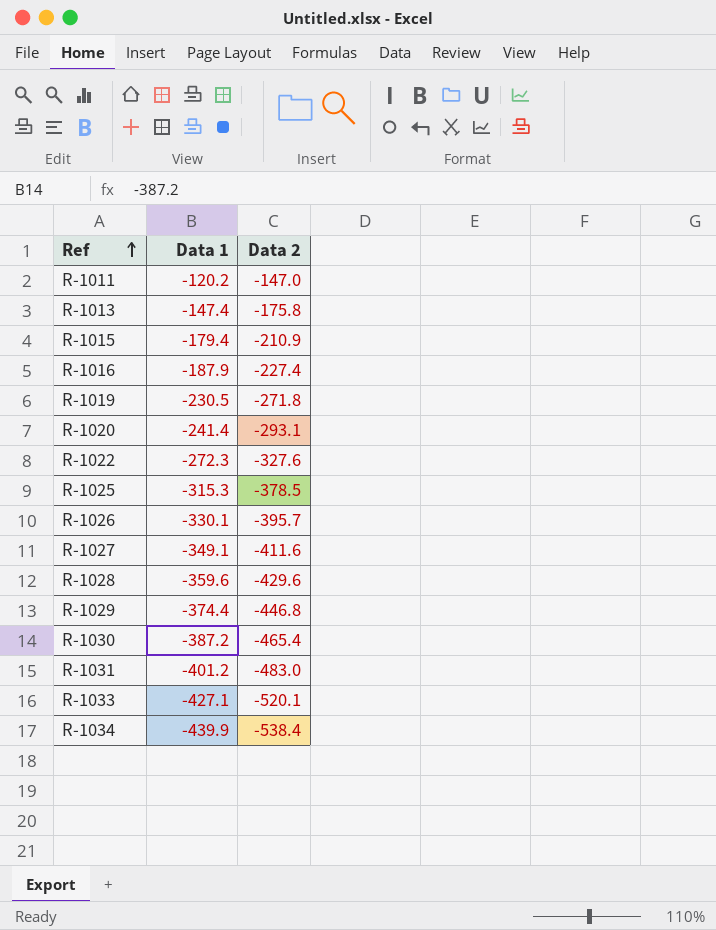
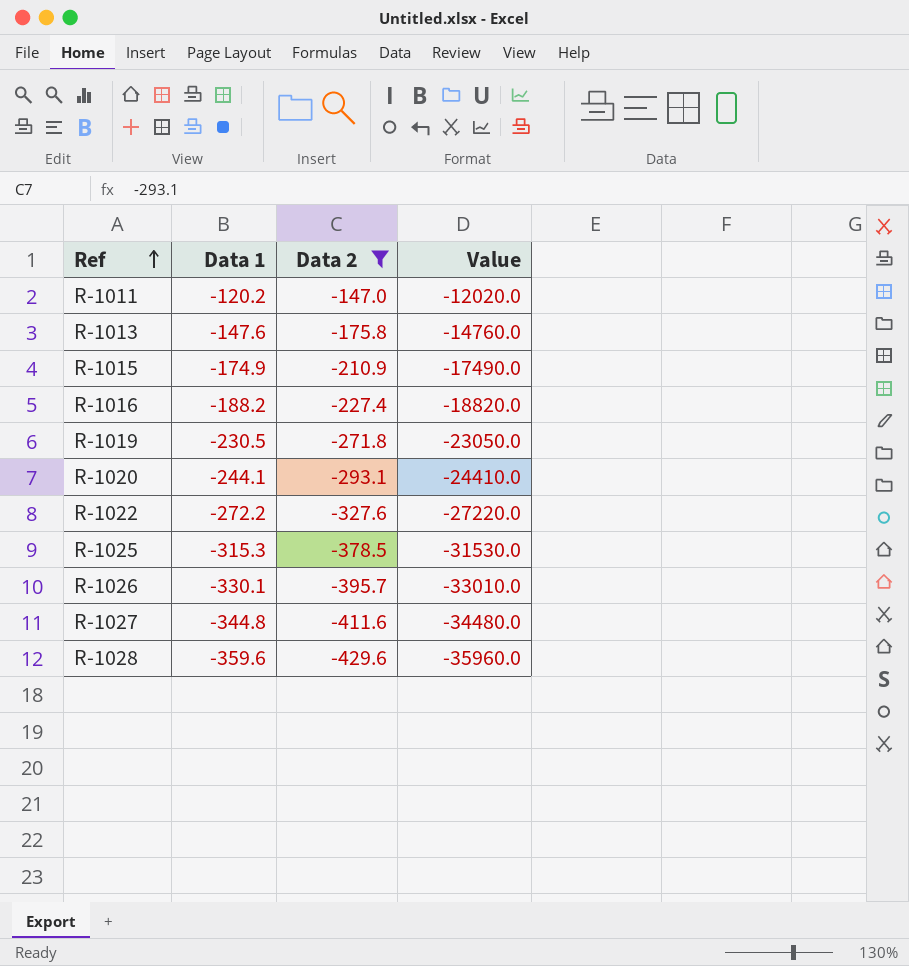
filter: none -> Data 2 >= -429.6
column Value | formula: none -> [Data 1] * 100
R-1013 | Data 1: -147.4 -> -147.6
R-1015 | Data 1: -179.4 -> -174.9
R-1016 | Data 1: -187.9 -> -188.2
R-1020 | Data 1: -241.4 -> -244.1
R-1022 | Data 1: -272.3 -> -272.2
R-1027 | Data 1: -349.1 -> -344.8

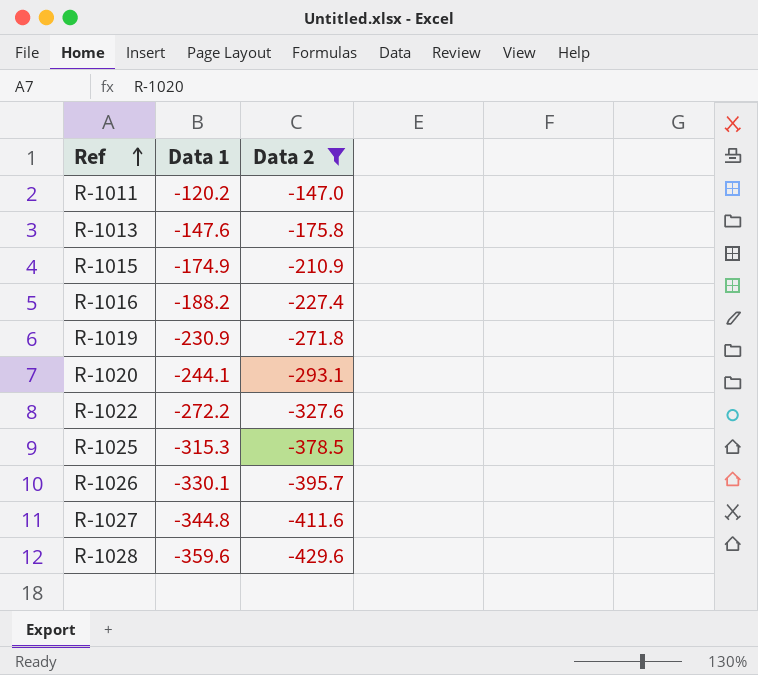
column Value | formula: [Data 1] * 100 -> none
R-1019 | Data 1: -230.5 -> -230.9

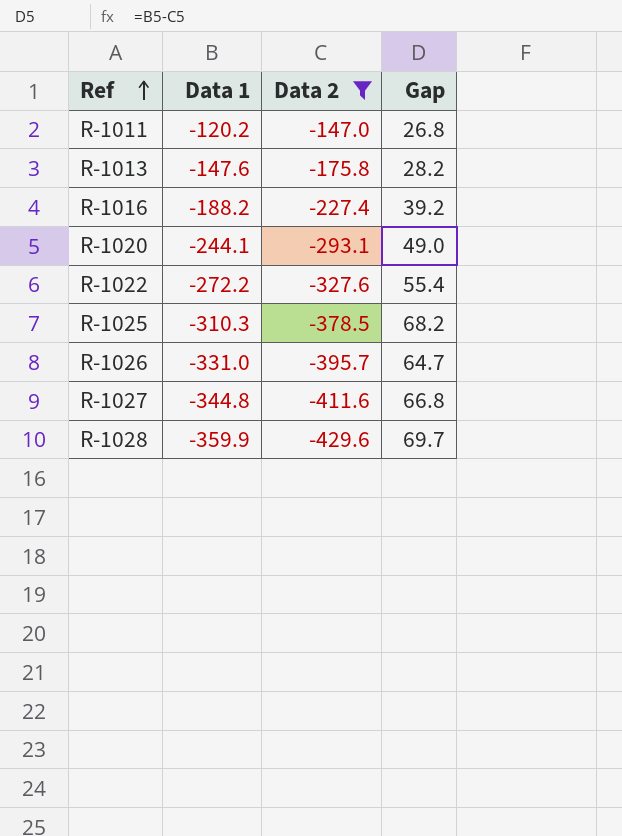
column Gap | formula: none -> [Data 1] - [Data 2]
row R-1015: -174.9 | -210.9 -> none
row R-1019: -230.9 | -271.8 -> none
R-1025 | Data 1: -315.3 -> -310.3
R-1026 | Data 1: -330.1 -> -331.0
R-1028 | Data 1: -359.6 -> -359.9

